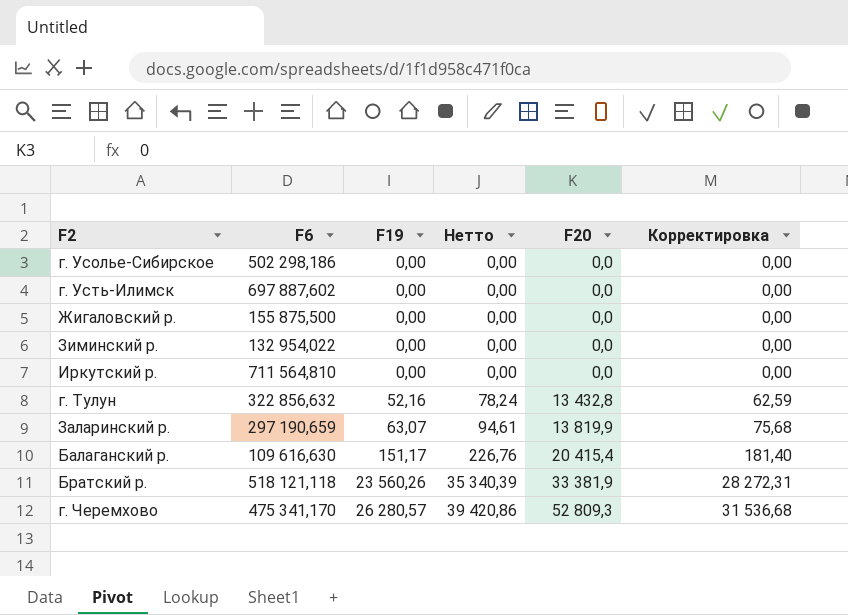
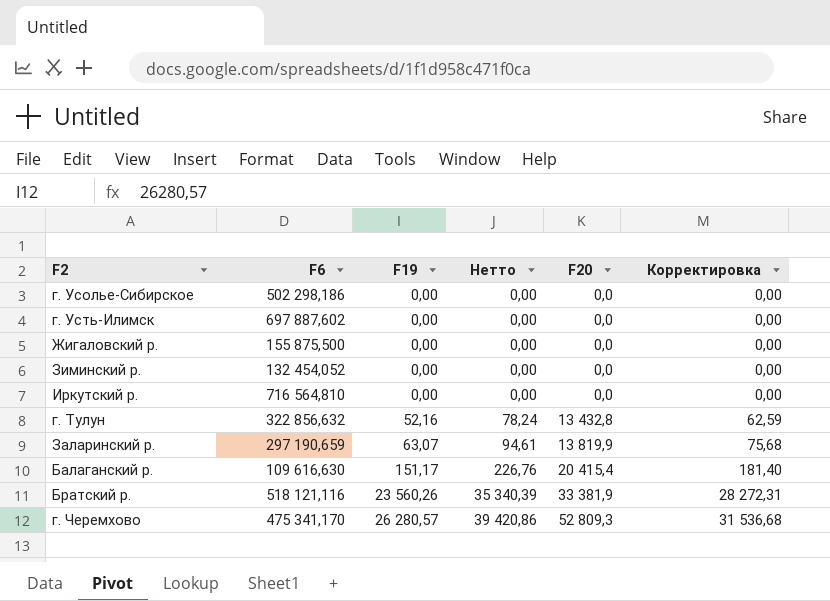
Зиминский р. | F6: 132 954,022 -> 132 454,052
Иркутский р. | F6: 711 564,810 -> 716 564,810
Братский р. | F6: 518 121,118 -> 518 121,116

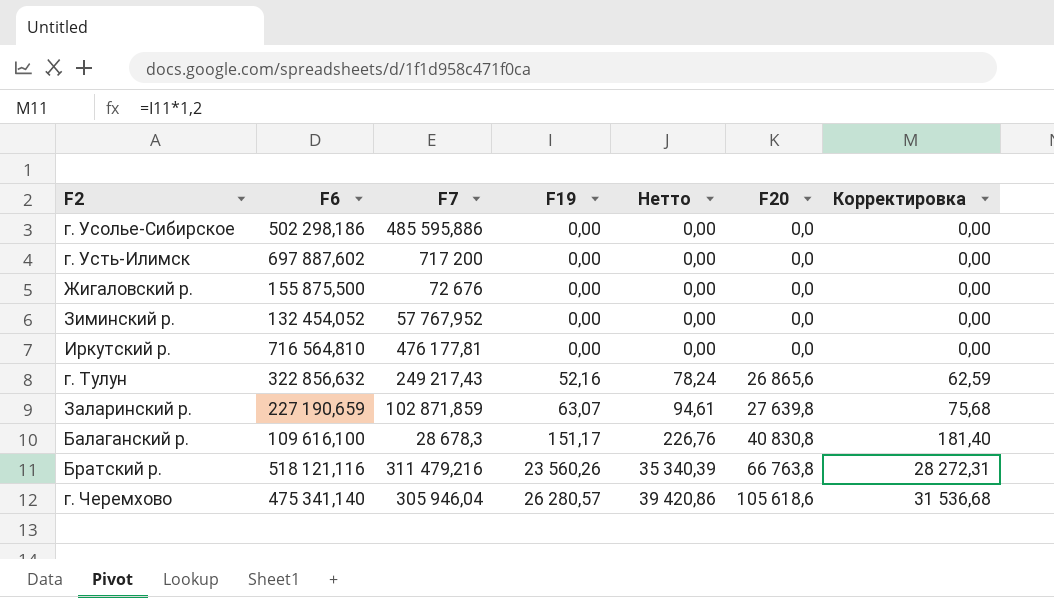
column F7 | position: none -> 3
г. Тулун | F20: 13 432,8 -> 26 865,6
Заларинский р. | F6: 297 190,659 -> 227 190,659
Заларинский р. | F20: 13 819,9 -> 27 639,8
Балаганский р. | F6: 109 616,630 -> 109 616,100
Балаганский р. | F20: 20 415,4 -> 40 830,8
Братский р. | F20: 33 381,9 -> 66 763,8
г. Черемхово | F6: 475 341,170 -> 475 341,140
г. Черемхово | F20: 52 809,3 -> 105 618,6

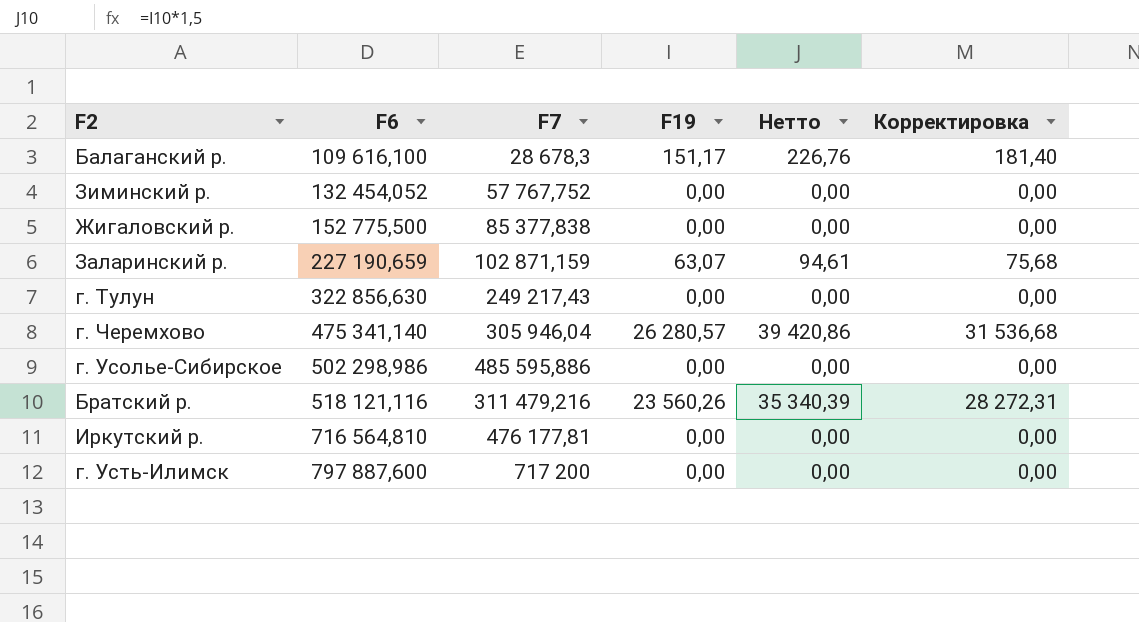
row order: F19 ascending -> F6 ascending
column F20 | position: 6 -> none
Зиминский р. | F7: 57 767,952 -> 57 767,752
Жигаловский р. | F6: 155 875,500 -> 152 775,500
Жигаловский р. | F7: 72 676 -> 85 377,838
Заларинский р. | F7: 102 871,859 -> 102 871,159
г. Тулун | F6: 322 856,632 -> 322 856,630
г. Тулун | F19: 52,16 -> 0,00
г. Тулун | Нетто: 78,24 -> 0,00
г. Тулун | Корректировка: 62,59 -> 0,00
г. Усолье-Сибирское | F6: 502 298,186 -> 502 298,986
г. Усть-Илимск | F6: 697 887,602 -> 797 887,600

